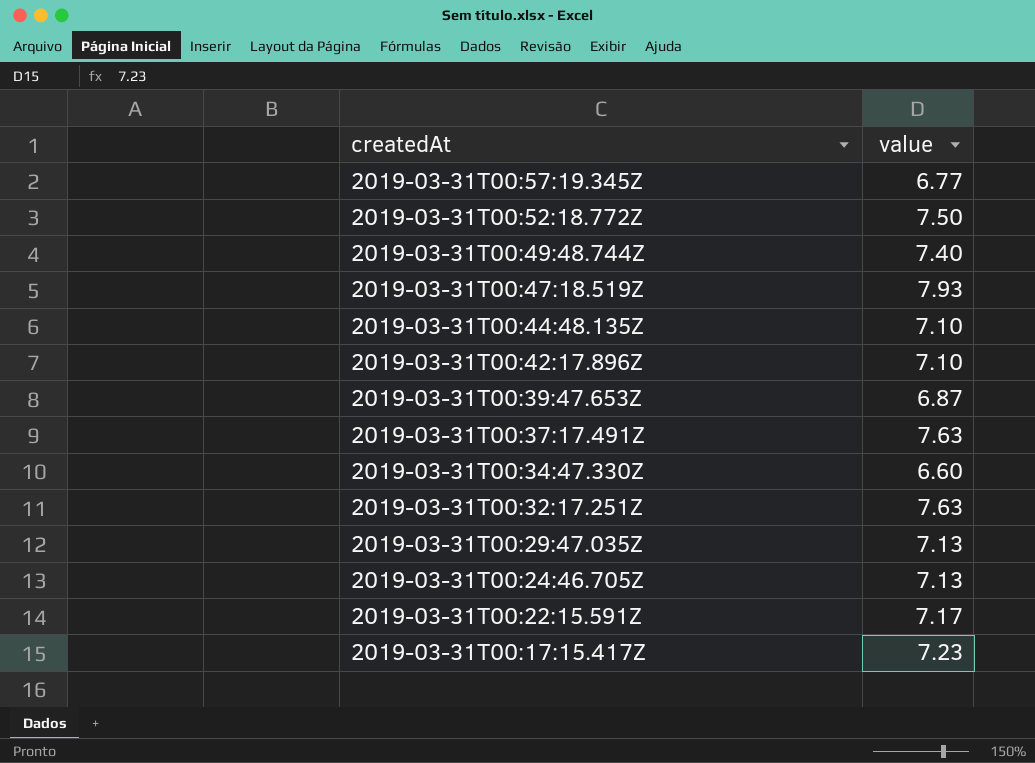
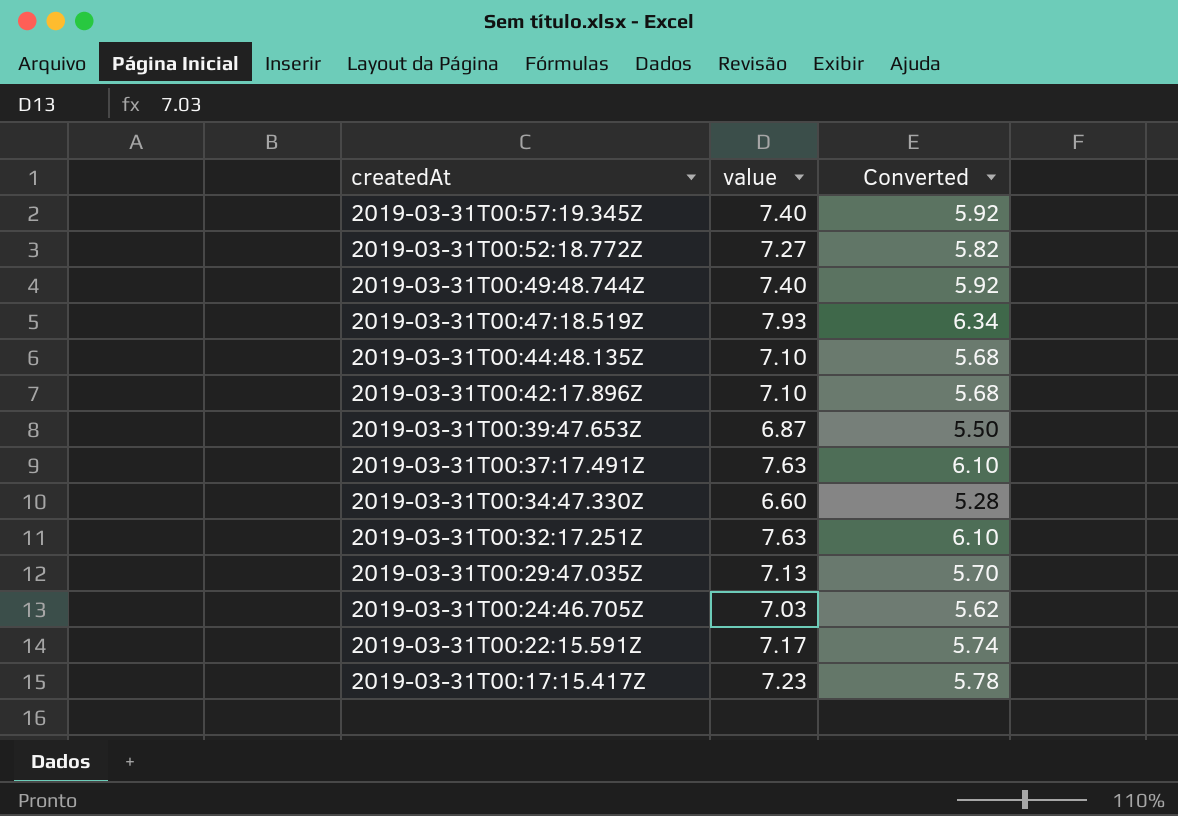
column Converted | formula: none -> [value] * 0.8
2019-03-31T00:57:19.345Z | value: 6.77 -> 7.40
2019-03-31T00:52:18.772Z | value: 7.50 -> 7.27
2019-03-31T00:24:46.705Z | value: 7.13 -> 7.03

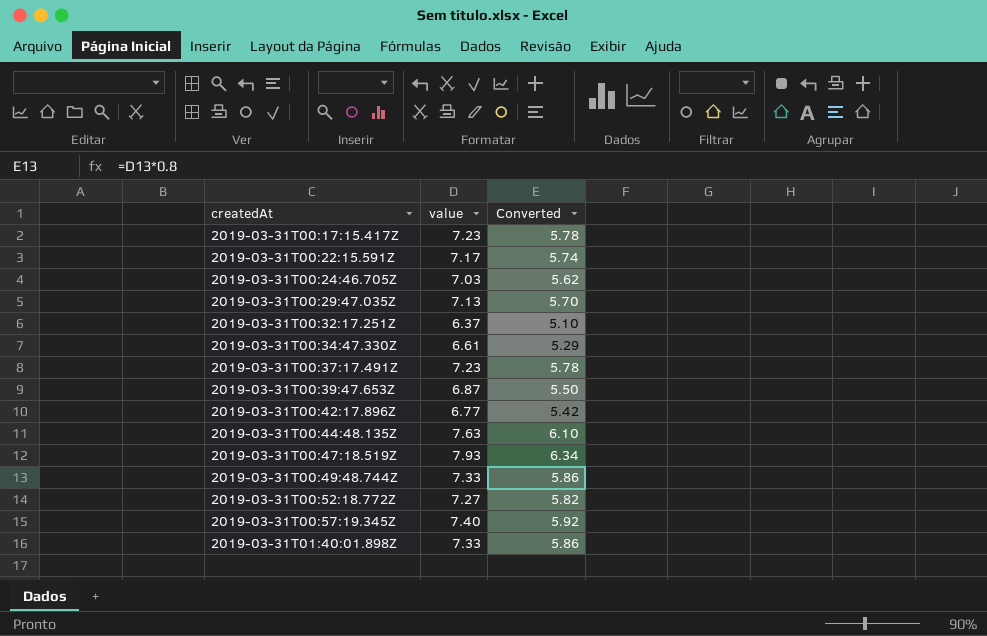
row order: createdAt descending -> createdAt ascending
2019-03-31T00:32:17.251Z | value: 7.63 -> 6.37
2019-03-31T00:32:17.251Z | Converted: 6.10 -> 5.10
2019-03-31T00:34:47.330Z | value: 6.60 -> 6.61
2019-03-31T00:34:47.330Z | Converted: 5.28 -> 5.29
2019-03-31T00:37:17.491Z | value: 7.63 -> 7.23
2019-03-31T00:37:17.491Z | Converted: 6.10 -> 5.78
2019-03-31T00:42:17.896Z | value: 7.10 -> 6.77
2019-03-31T00:42:17.896Z | Converted: 5.68 -> 5.42
2019-03-31T00:44:48.135Z | value: 7.10 -> 7.63
2019-03-31T00:44:48.135Z | Converted: 5.68 -> 6.10
2019-03-31T00:49:48.744Z | value: 7.40 -> 7.33
2019-03-31T00:49:48.744Z | Converted: 5.92 -> 5.86
row 2019-03-31T01:40:01.898Z: none -> 7.33 | 5.86

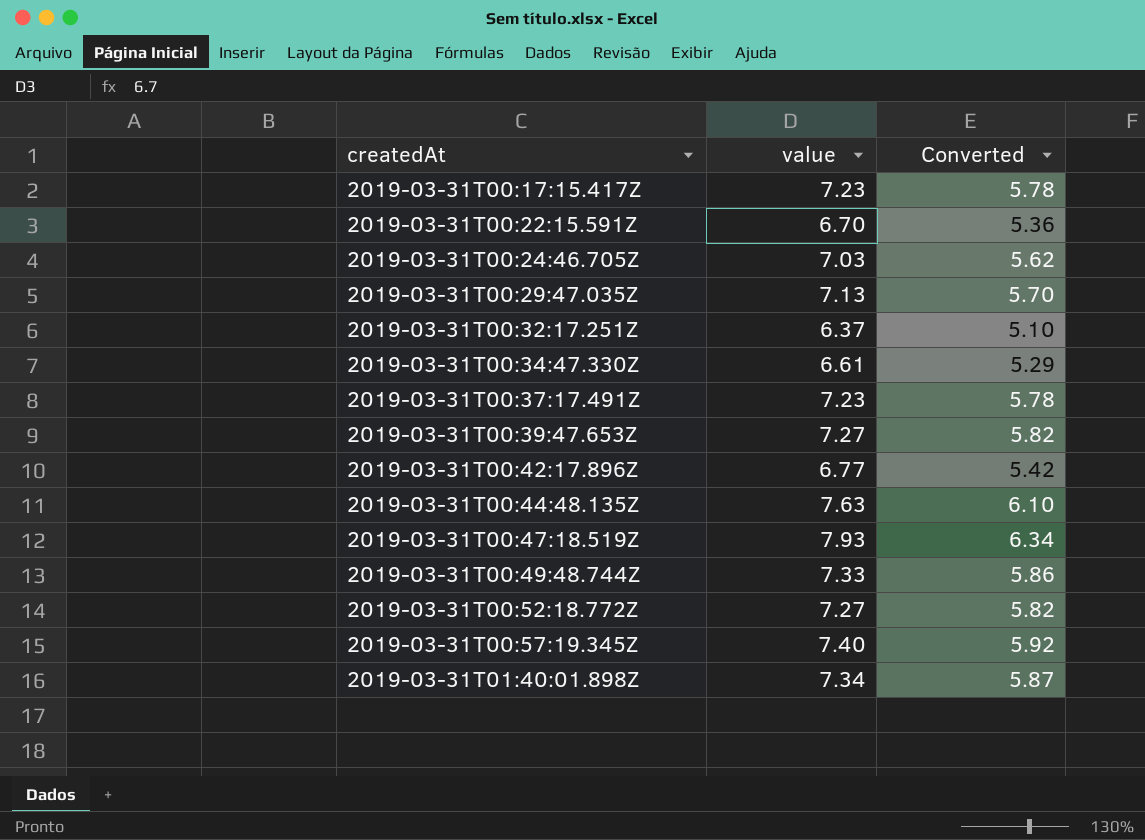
2019-03-31T00:22:15.591Z | value: 7.17 -> 6.70
2019-03-31T00:22:15.591Z | Converted: 5.74 -> 5.36
2019-03-31T00:39:47.653Z | value: 6.87 -> 7.27
2019-03-31T00:39:47.653Z | Converted: 5.50 -> 5.82
2019-03-31T01:40:01.898Z | value: 7.33 -> 7.34
2019-03-31T01:40:01.898Z | Converted: 5.86 -> 5.87

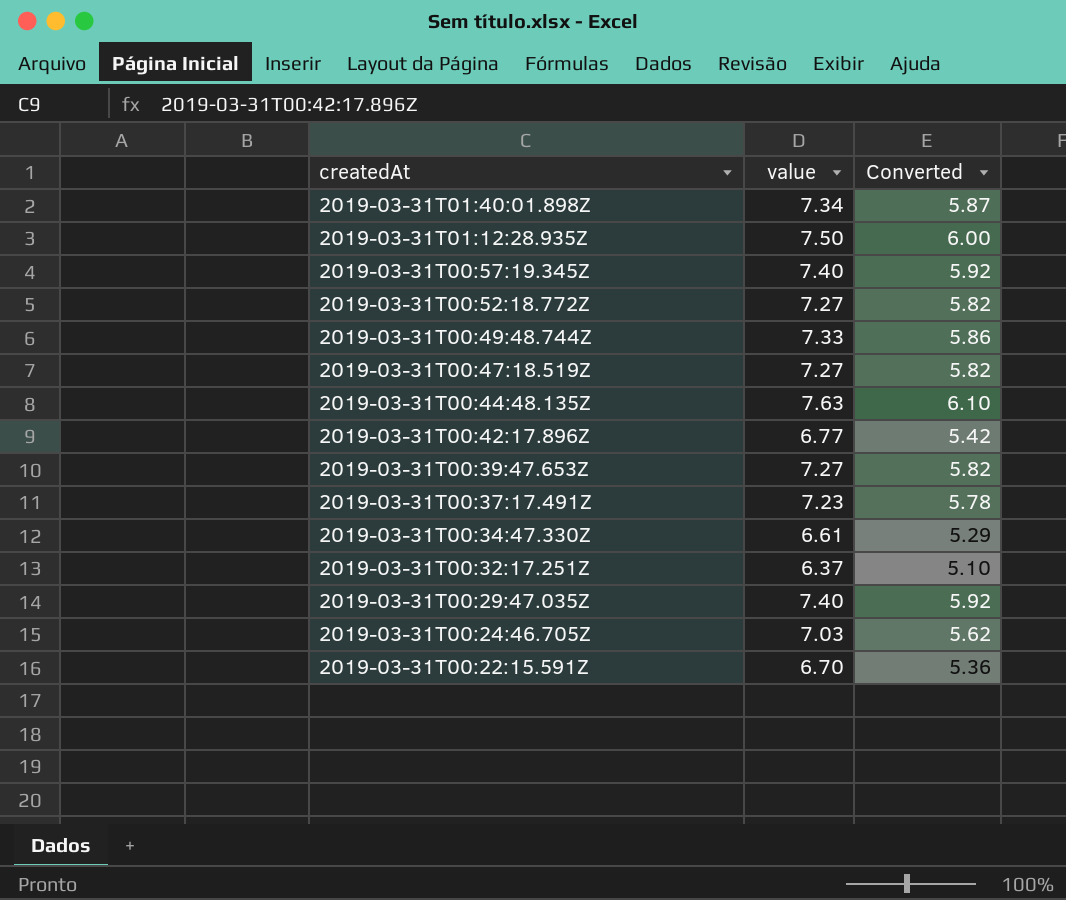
row order: createdAt ascending -> createdAt descending
row 2019-03-31T00:17:15.417Z: 7.23 | 5.78 -> none
row 2019-03-31T01:12:28.935Z: none -> 7.50 | 6.00
2019-03-31T00:47:18.519Z | value: 7.93 -> 7.27
2019-03-31T00:47:18.519Z | Converted: 6.34 -> 5.82
2019-03-31T00:29:47.035Z | value: 7.13 -> 7.40
2019-03-31T00:29:47.035Z | Converted: 5.70 -> 5.92

